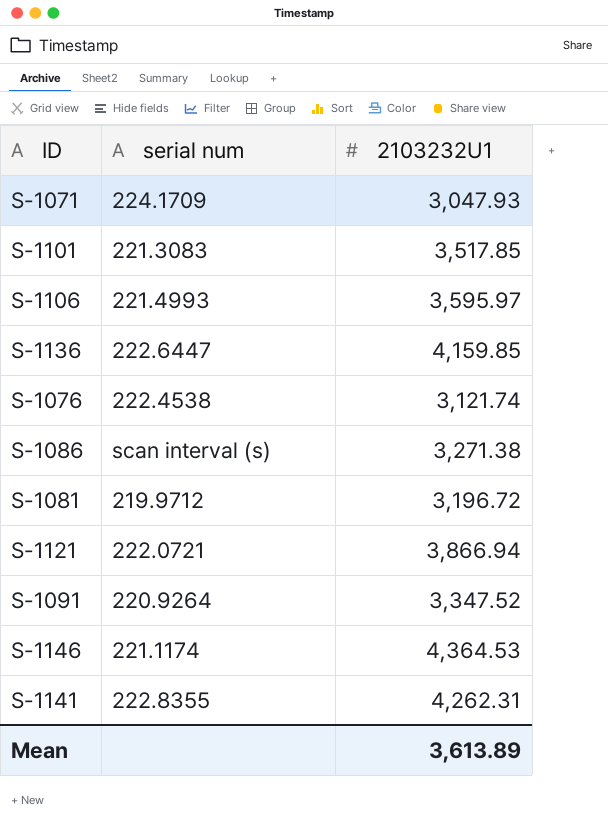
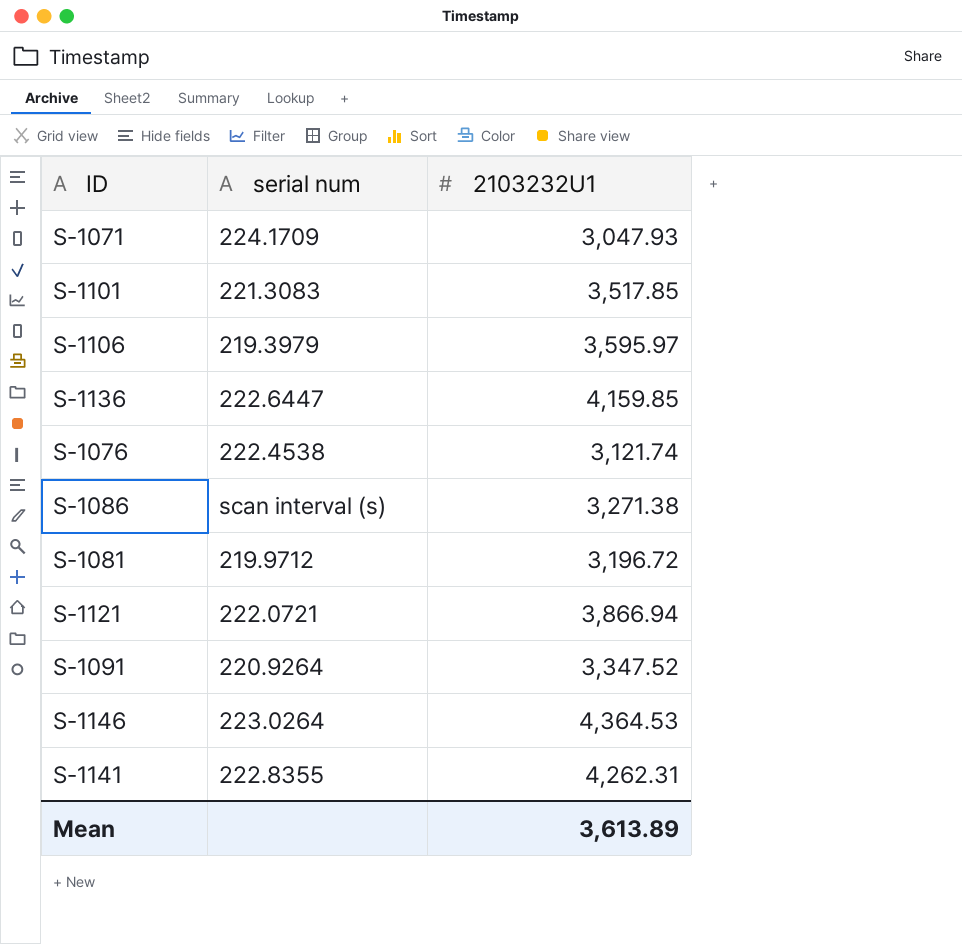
S-1106 | serial num: 221.4993 -> 219.3979
S-1146 | serial num: 221.1174 -> 223.0264

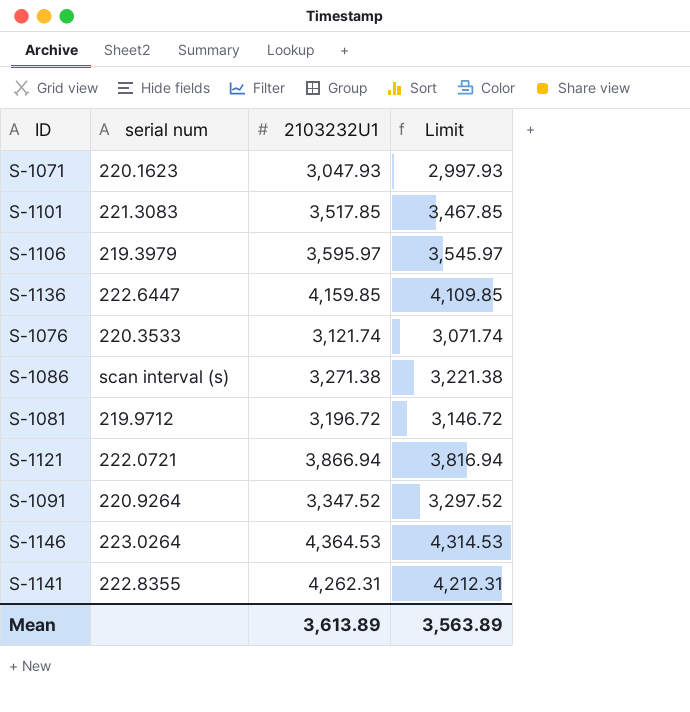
column Limit | formula: none -> [2103232U1] - 50
S-1071 | serial num: 224.1709 -> 220.1623
S-1076 | serial num: 222.4538 -> 220.3533

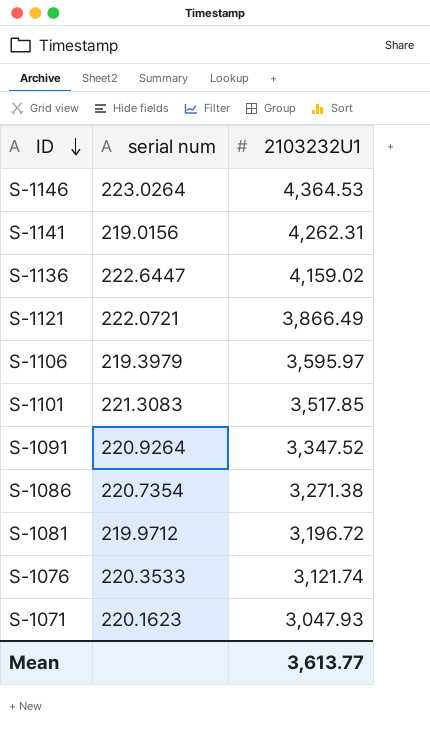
row order: none -> ID descending
column Limit | formula: [2103232U1] - 50 -> none
S-1141 | serial num: 222.8355 -> 219.0156
S-1136 | 2103232U1: 4,159.85 -> 4,159.02
S-1121 | 2103232U1: 3,866.94 -> 3,866.49
S-1086 | serial num: scan interval (s) -> 220.7354
Mean | 2103232U1: 3,613.89 -> 3,613.77

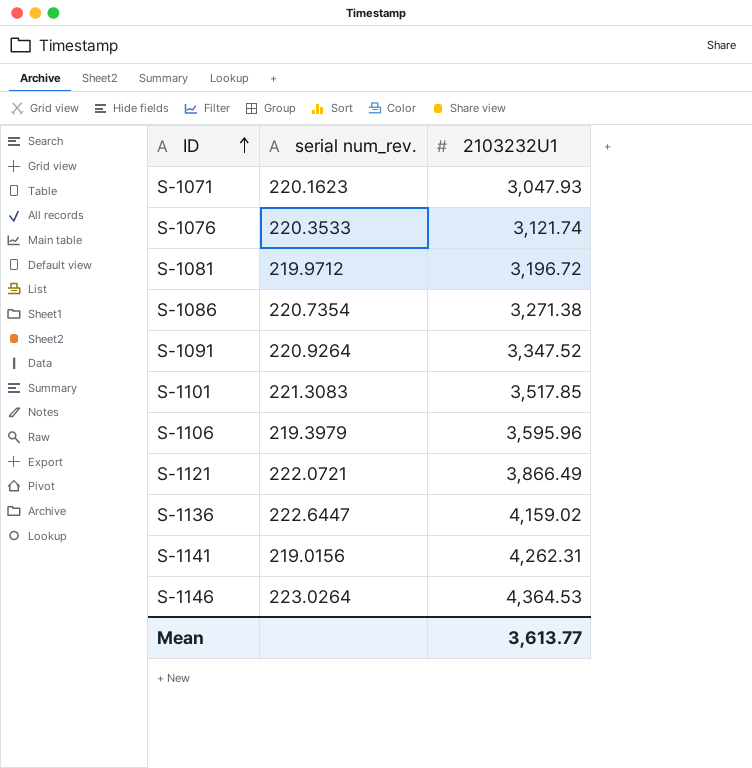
row order: ID descending -> ID ascending
column name: serial num -> serial num_rev.
S-1106 | 2103232U1: 3,595.97 -> 3,595.96

